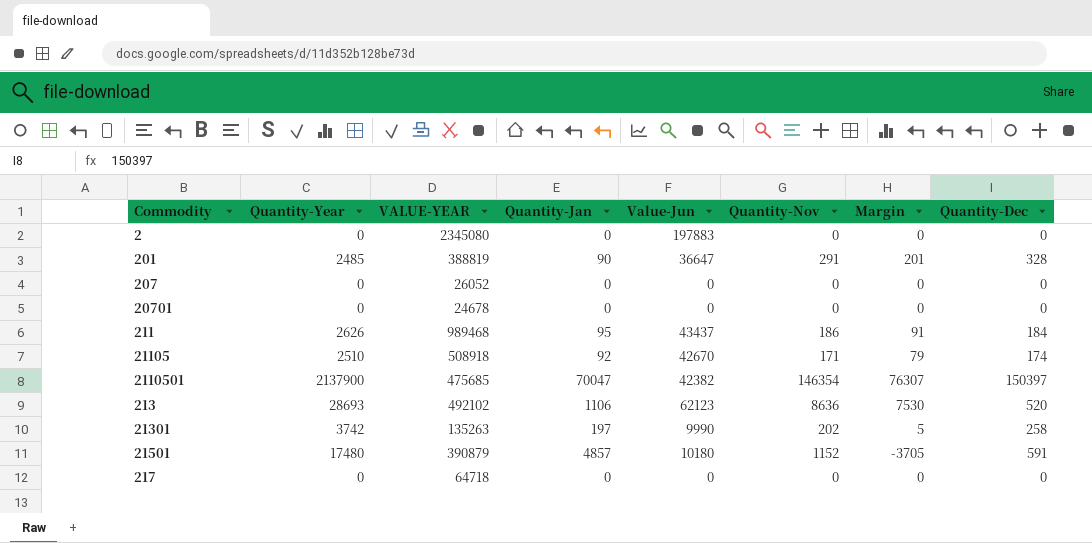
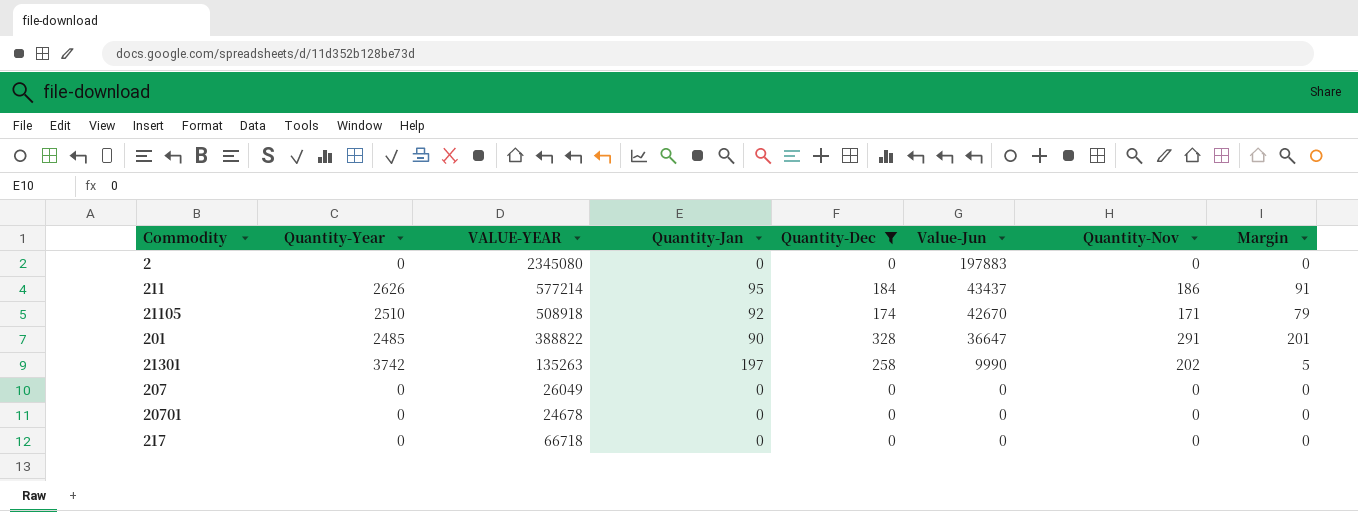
filter: none -> Quantity-Dec <= 328
row order: none -> Value-Jun descending
column Quantity-Dec | position: 8 -> 5
211 | VALUE-YEAR: 989468 -> 577214
201 | VALUE-YEAR: 388819 -> 388822
207 | VALUE-YEAR: 26052 -> 26049
217 | VALUE-YEAR: 64718 -> 66718

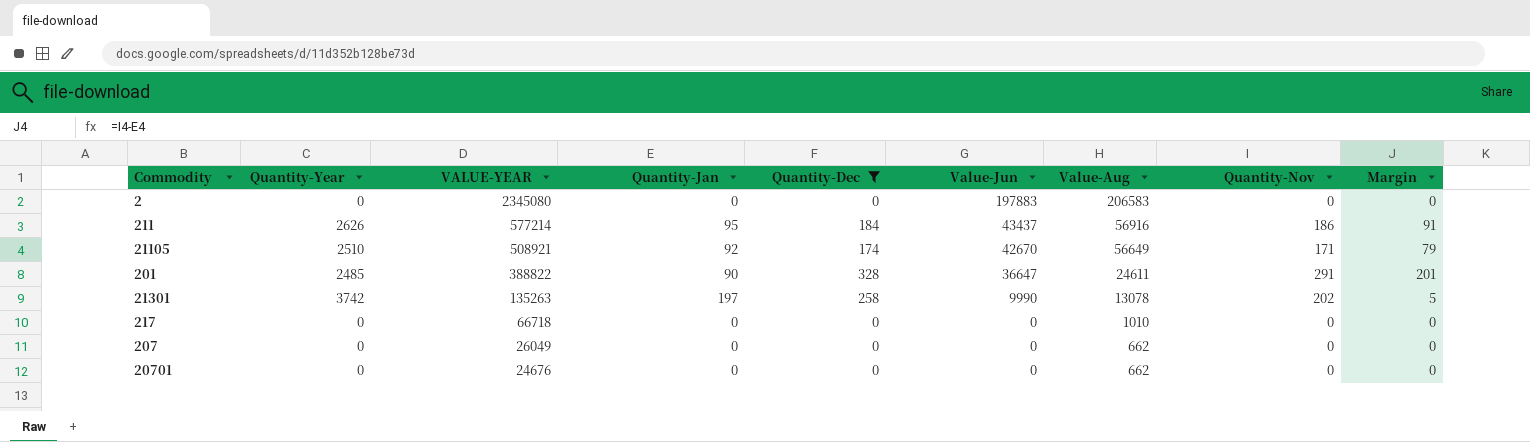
row order: Value-Jun descending -> VALUE-YEAR descending
column Value-Aug | position: none -> 7
21105 | VALUE-YEAR: 508918 -> 508921
20701 | VALUE-YEAR: 24678 -> 24676

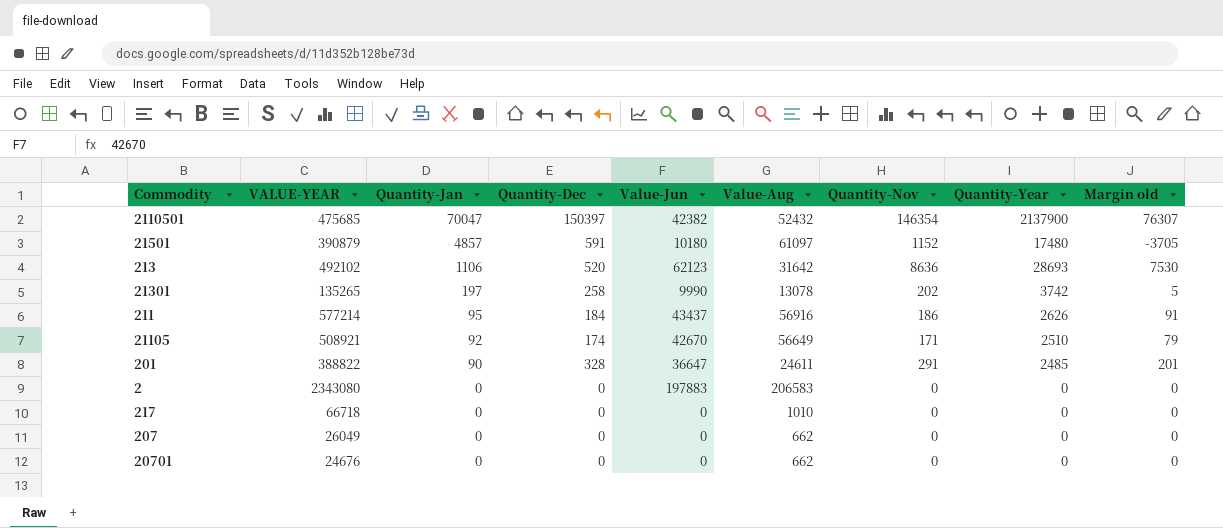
filter: Quantity-Dec <= 328 -> none
row order: VALUE-YEAR descending -> Quantity-Jan descending
column Quantity-Year | position: 2 -> 8
column name: Margin -> Margin old
21301 | VALUE-YEAR: 135263 -> 135265
2 | VALUE-YEAR: 2345080 -> 2343080

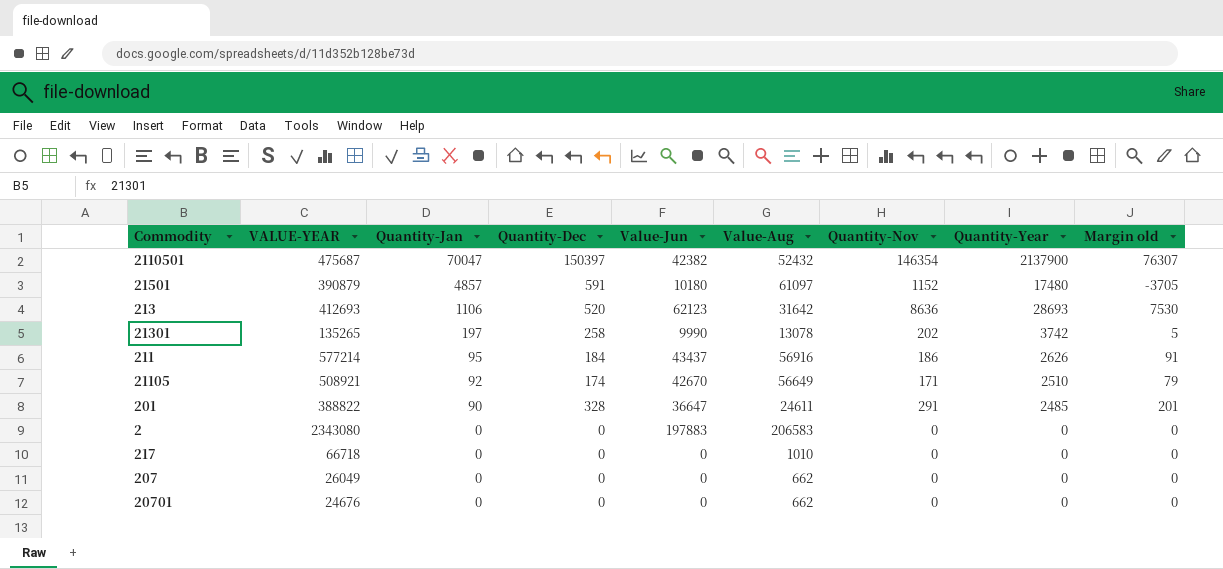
2110501 | VALUE-YEAR: 475685 -> 475687
213 | VALUE-YEAR: 492102 -> 412693

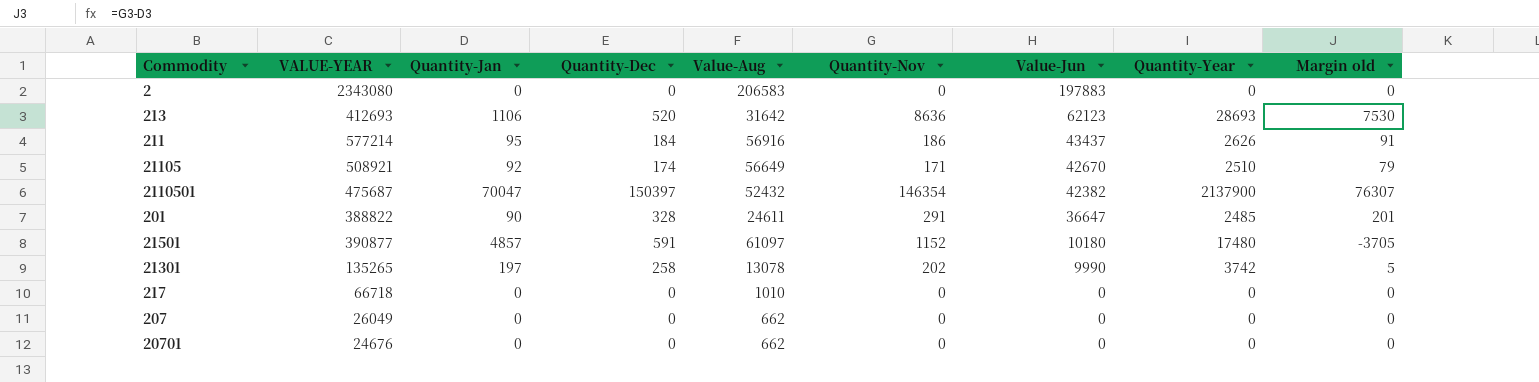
row order: Quantity-Jan descending -> Value-Jun descending
column Value-Jun | position: 5 -> 7
21501 | VALUE-YEAR: 390879 -> 390877

